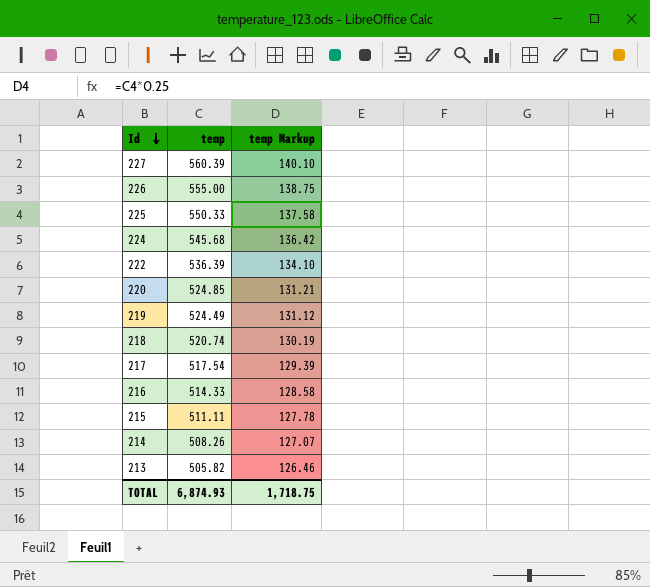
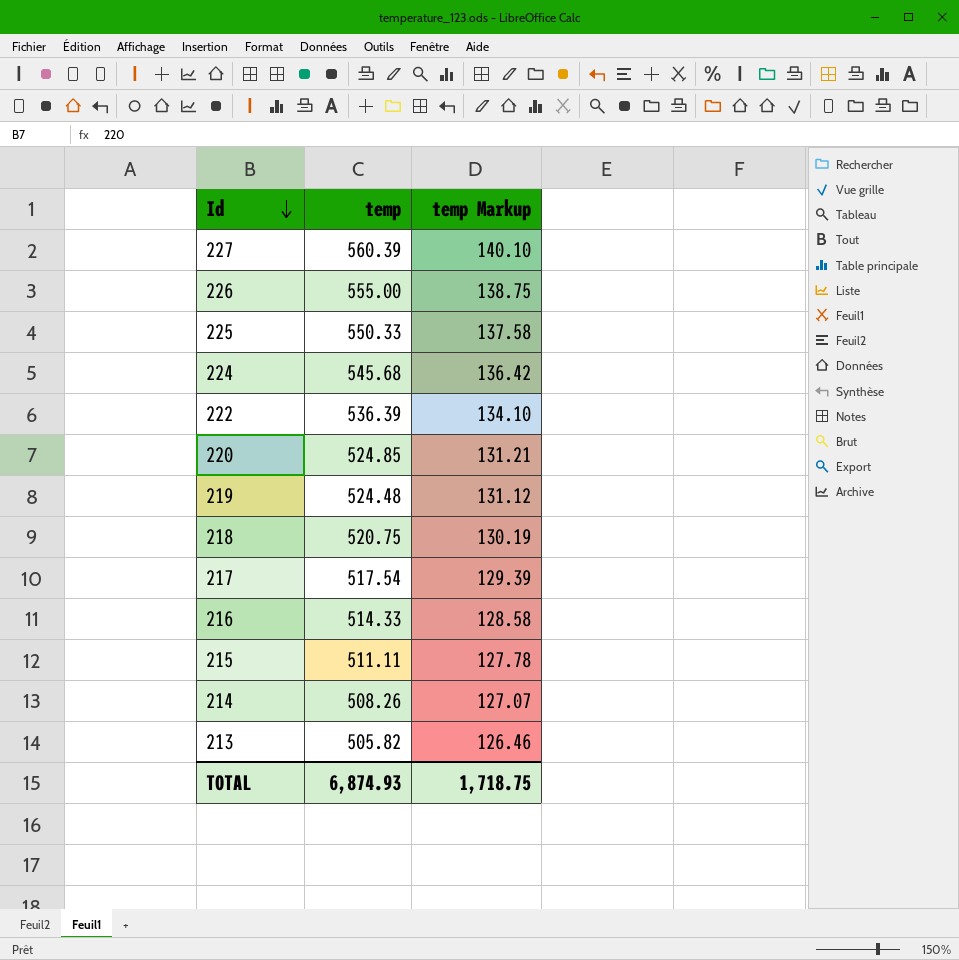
219 | temp: 524.49 -> 524.48
218 | temp: 520.74 -> 520.75

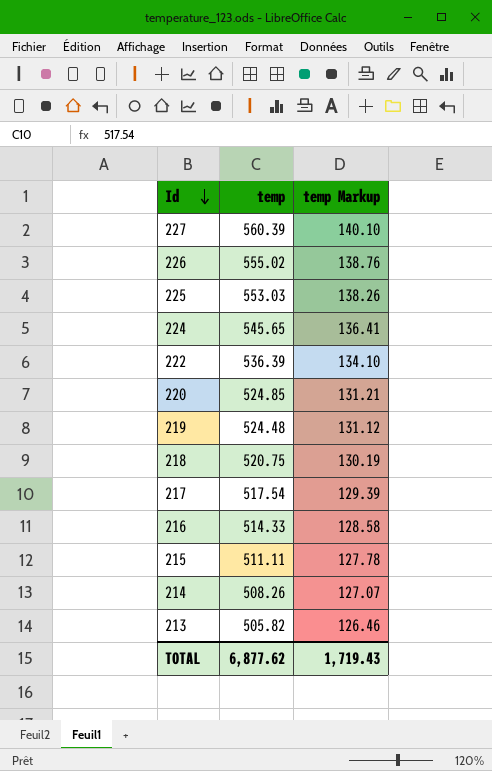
226 | temp: 555.00 -> 555.02
226 | temp Markup: 138.75 -> 138.76
225 | temp: 550.33 -> 553.03
225 | temp Markup: 137.58 -> 138.26
224 | temp: 545.68 -> 545.65
224 | temp Markup: 136.42 -> 136.41
TOTAL | temp: 6,874.93 -> 6,877.62
TOTAL | temp Markup: 1,718.75 -> 1,719.43

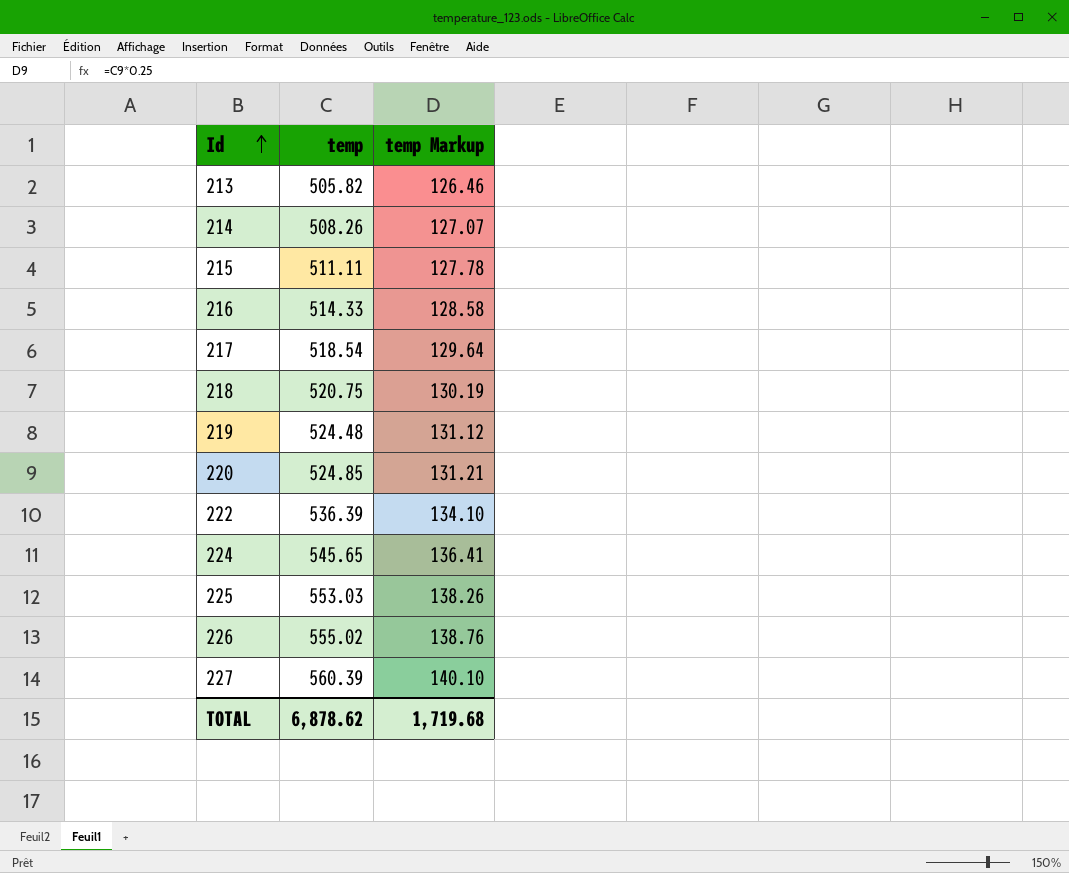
row order: Id descending -> Id ascending
217 | temp: 517.54 -> 518.54
217 | temp Markup: 129.39 -> 129.64
TOTAL | temp: 6,877.62 -> 6,878.62
TOTAL | temp Markup: 1,719.43 -> 1,719.68

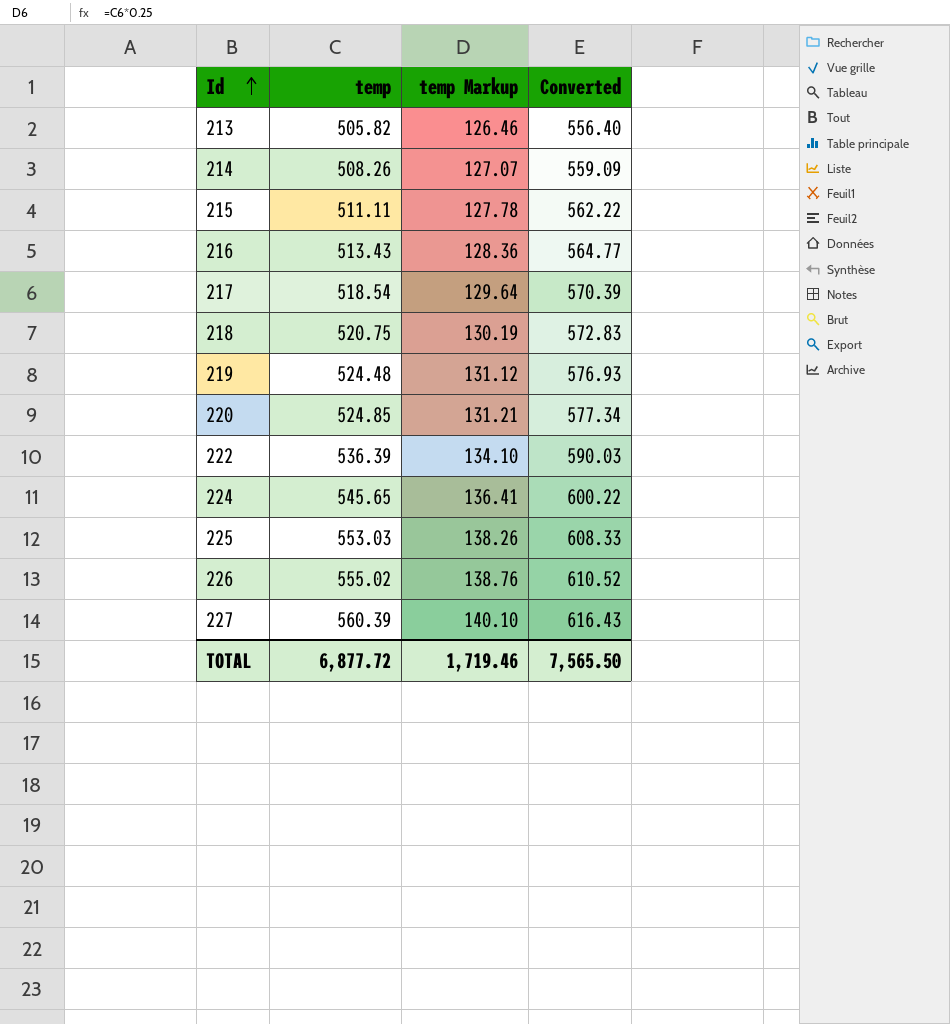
column Converted | formula: none -> [temp] * 1.1
216 | temp: 514.33 -> 513.43
216 | temp Markup: 128.58 -> 128.36
TOTAL | temp: 6,878.62 -> 6,877.72
TOTAL | temp Markup: 1,719.68 -> 1,719.46

